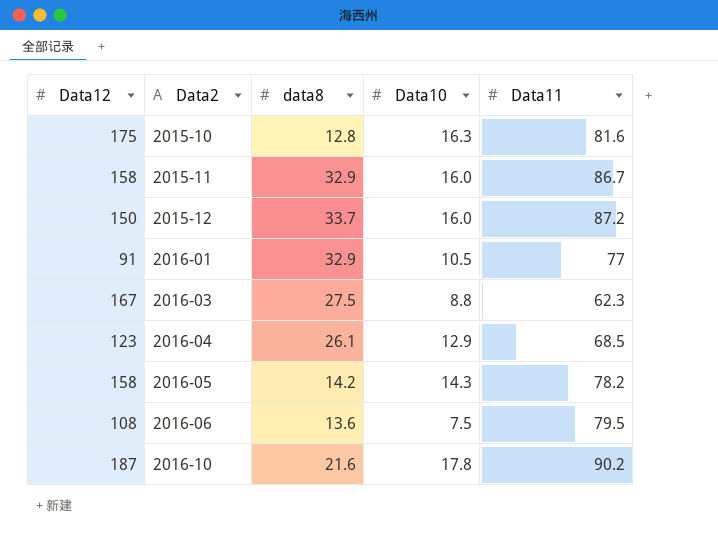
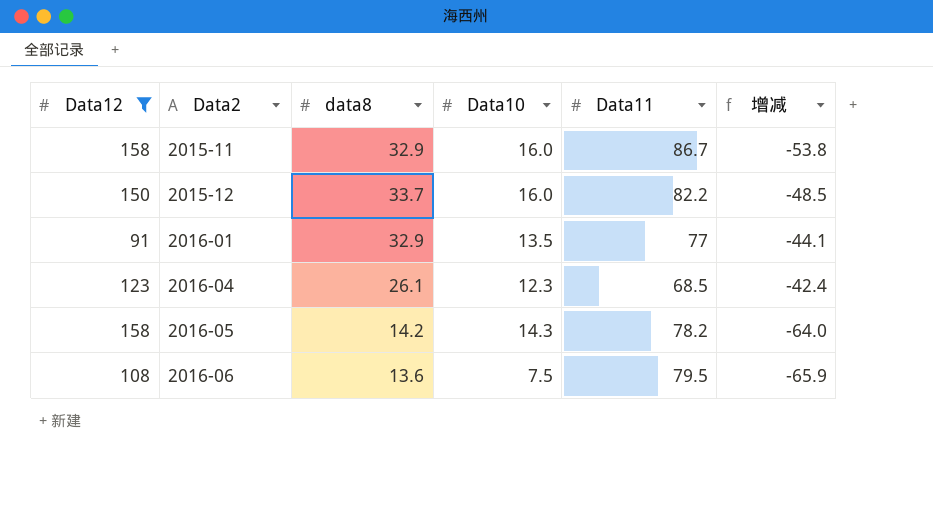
filter: none -> Data12 <= 158
column 增减 | formula: none -> [data8] - [Data11]
2015-12 | Data11: 87.2 -> 82.2
2016-01 | Data10: 10.5 -> 13.5
2016-04 | Data10: 12.9 -> 12.3

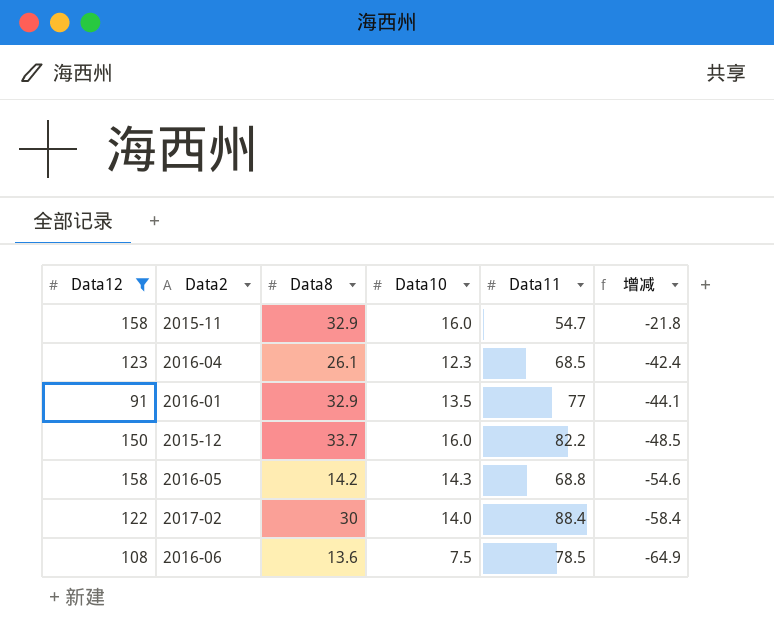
row order: Data2 ascending -> 增减 descending
column name: data8 -> Data8
2015-11 | Data11: 86.7 -> 54.7
2015-11 | 增减: -53.8 -> -21.8
2016-05 | Data11: 78.2 -> 68.8
2016-05 | 增减: -64.0 -> -54.6
row 2017-02: none -> 122 | 30 | 14.0 | 88.4 | -58.4
2016-06 | Data11: 79.5 -> 78.5
2016-06 | 增减: -65.9 -> -64.9

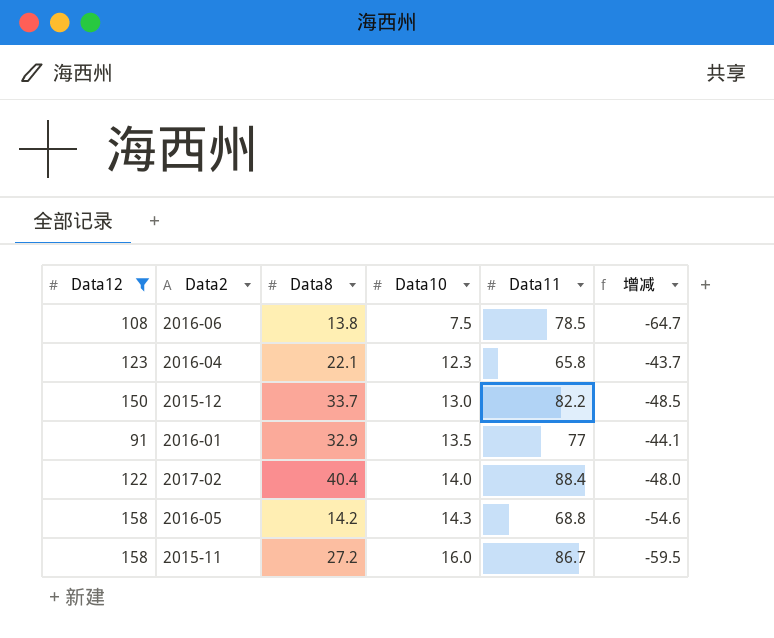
row order: 增减 descending -> Data10 ascending
2016-06 | Data8: 13.6 -> 13.8
2016-06 | 增减: -64.9 -> -64.7
2016-04 | Data8: 26.1 -> 22.1
2016-04 | Data11: 68.5 -> 65.8
2016-04 | 增减: -42.4 -> -43.7
2015-12 | Data10: 16.0 -> 13.0
2017-02 | Data8: 30 -> 40.4
2017-02 | 增减: -58.4 -> -48.0
2015-11 | Data8: 32.9 -> 27.2
2015-11 | Data11: 54.7 -> 86.7
2015-11 | 增减: -21.8 -> -59.5

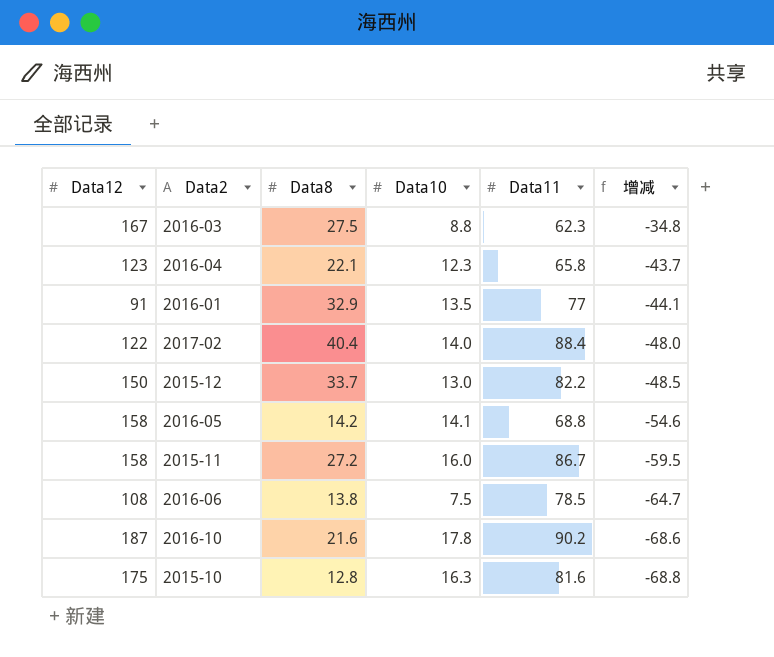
filter: Data12 <= 158 -> none
row order: Data10 ascending -> 增减 descending
2016-05 | Data10: 14.3 -> 14.1

